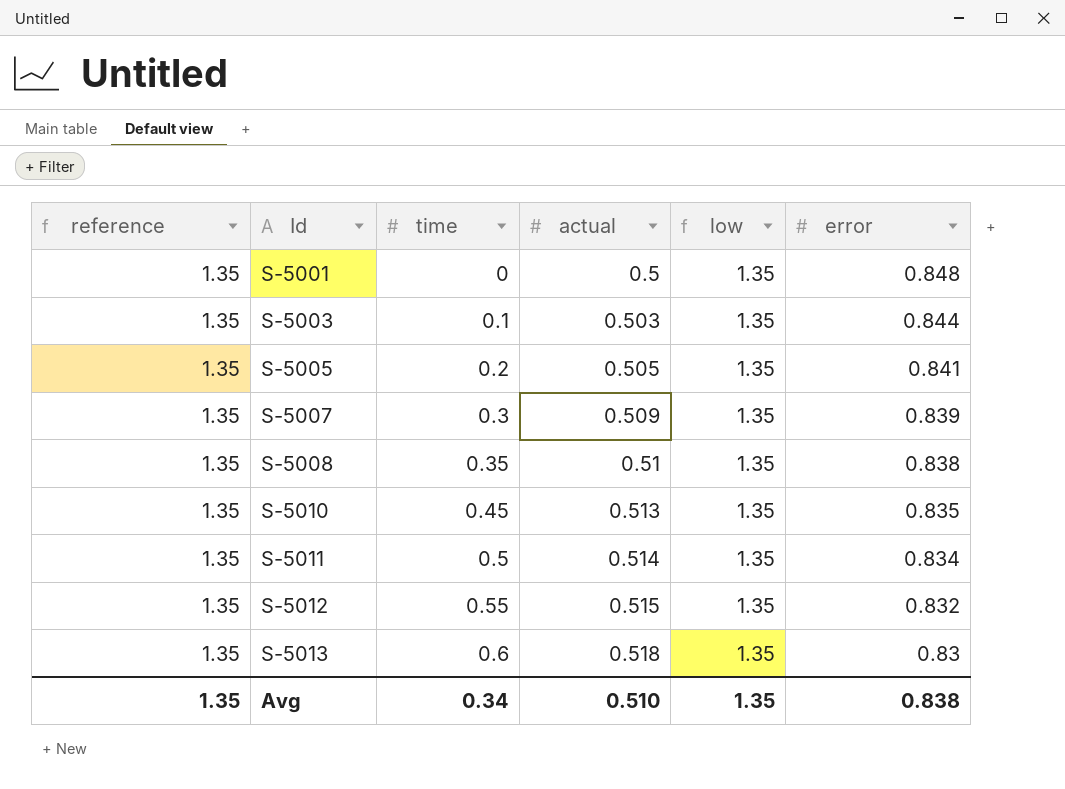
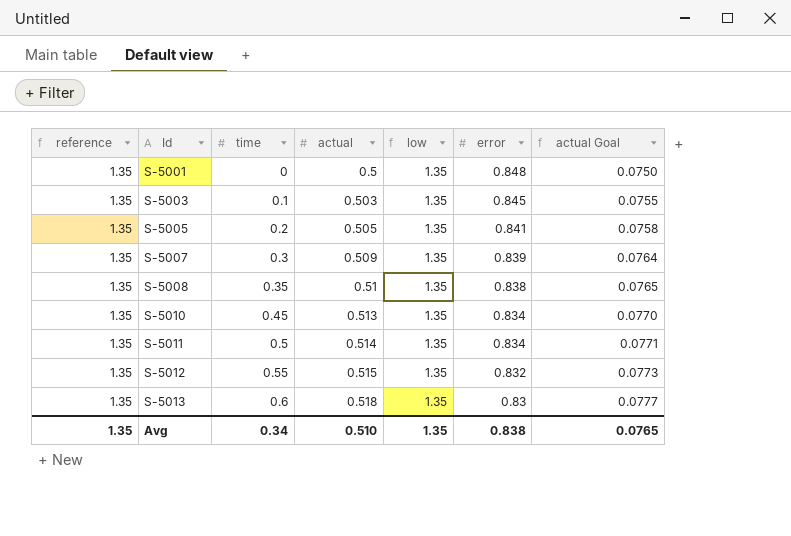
column actual Goal | formula: none -> [actual] * 0.15
S-5003 | error: 0.844 -> 0.845
S-5010 | error: 0.835 -> 0.834

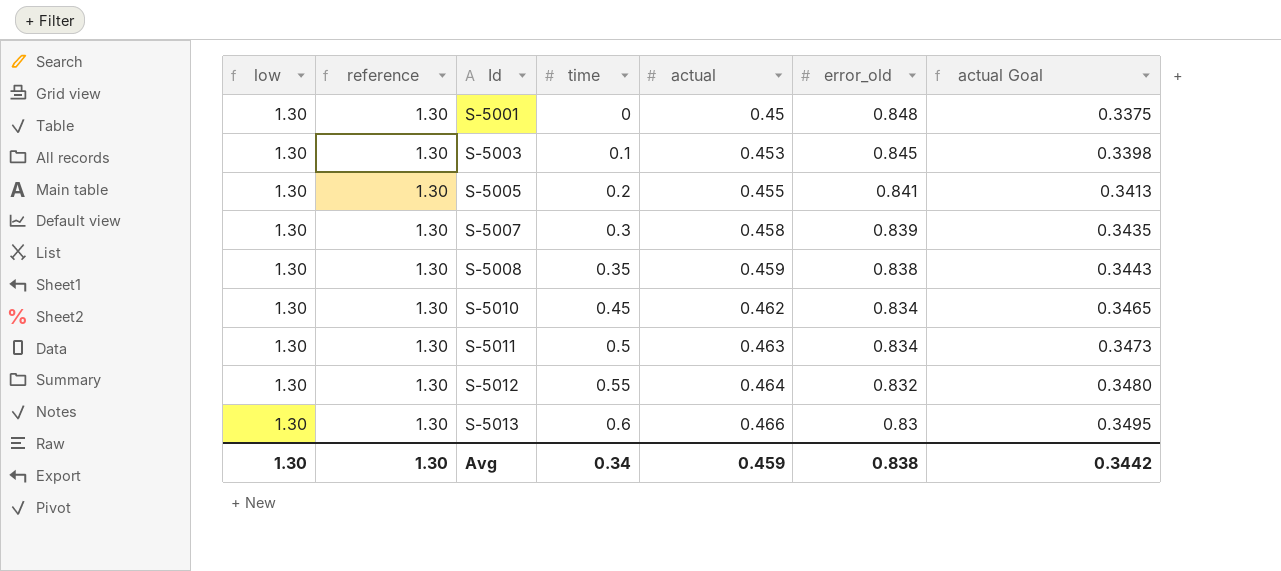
column low | position: 5 -> 1
column name: error -> error_old
column actual Goal | formula: [actual] * 0.15 -> [actual] * 0.75
S-5001 | low: 1.35 -> 1.30
S-5001 | reference: 1.35 -> 1.30
S-5001 | actual: 0.5 -> 0.45
S-5003 | low: 1.35 -> 1.30
S-5003 | reference: 1.35 -> 1.30
S-5003 | actual: 0.503 -> 0.453
S-5005 | low: 1.35 -> 1.30
S-5005 | reference: 1.35 -> 1.30
S-5005 | actual: 0.505 -> 0.455
S-5007 | low: 1.35 -> 1.30
S-5007 | reference: 1.35 -> 1.30
S-5007 | actual: 0.509 -> 0.458
S-5008 | low: 1.35 -> 1.30
S-5008 | reference: 1.35 -> 1.30
S-5008 | actual: 0.51 -> 0.459
S-5010 | low: 1.35 -> 1.30
S-5010 | reference: 1.35 -> 1.30
S-5010 | actual: 0.513 -> 0.462
S-5011 | low: 1.35 -> 1.30
S-5011 | reference: 1.35 -> 1.30
S-5011 | actual: 0.514 -> 0.463
S-5012 | low: 1.35 -> 1.30
S-5012 | reference: 1.35 -> 1.30
S-5012 | actual: 0.515 -> 0.464
S-5013 | low: 1.35 -> 1.30
S-5013 | reference: 1.35 -> 1.30
S-5013 | actual: 0.518 -> 0.466
Avg | low: 1.35 -> 1.30
Avg | reference: 1.35 -> 1.30
Avg | actual: 0.510 -> 0.459
Avg | actual Goal: 0.0765 -> 0.3442

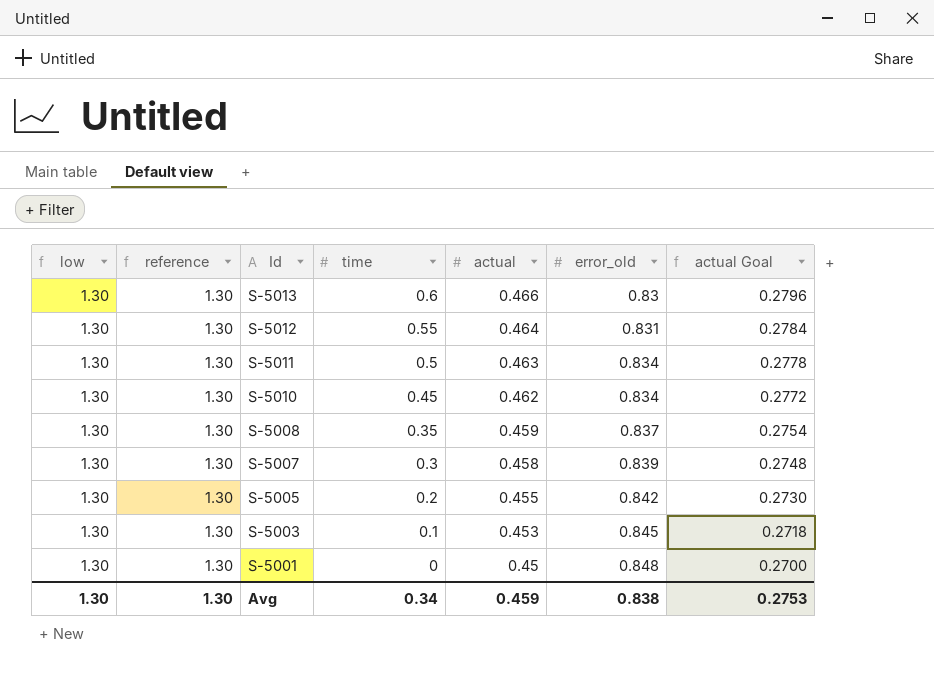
row order: Id ascending -> Id descending
column actual Goal | formula: [actual] * 0.75 -> [actual] * 0.6
S-5012 | error_old: 0.832 -> 0.831
S-5008 | error_old: 0.838 -> 0.837
S-5005 | error_old: 0.841 -> 0.842
Avg | actual Goal: 0.3442 -> 0.2753

